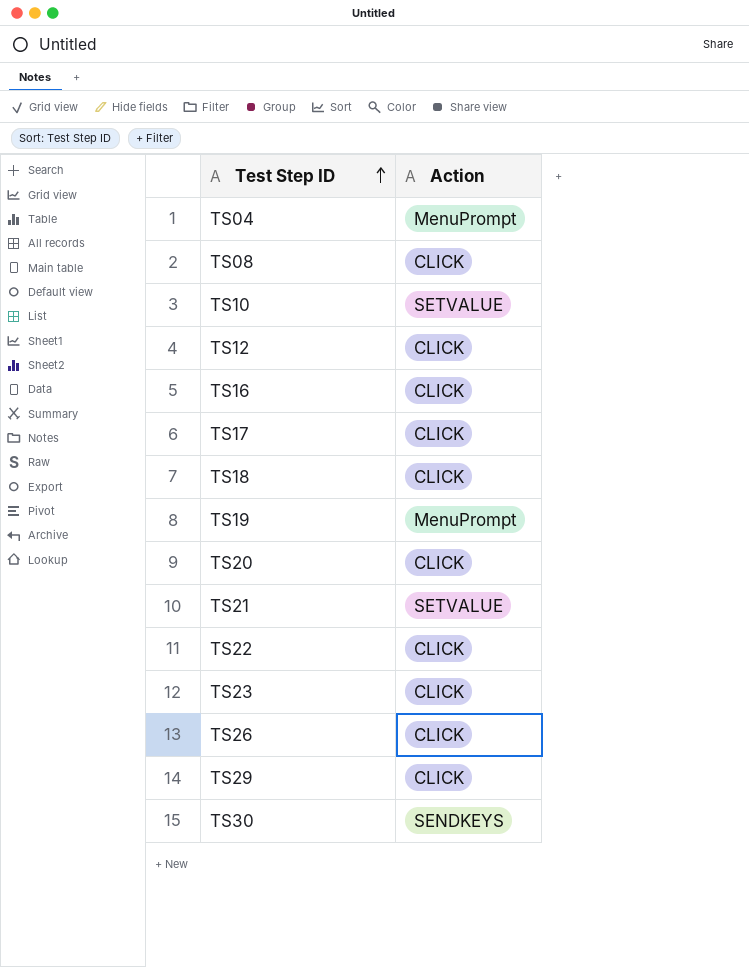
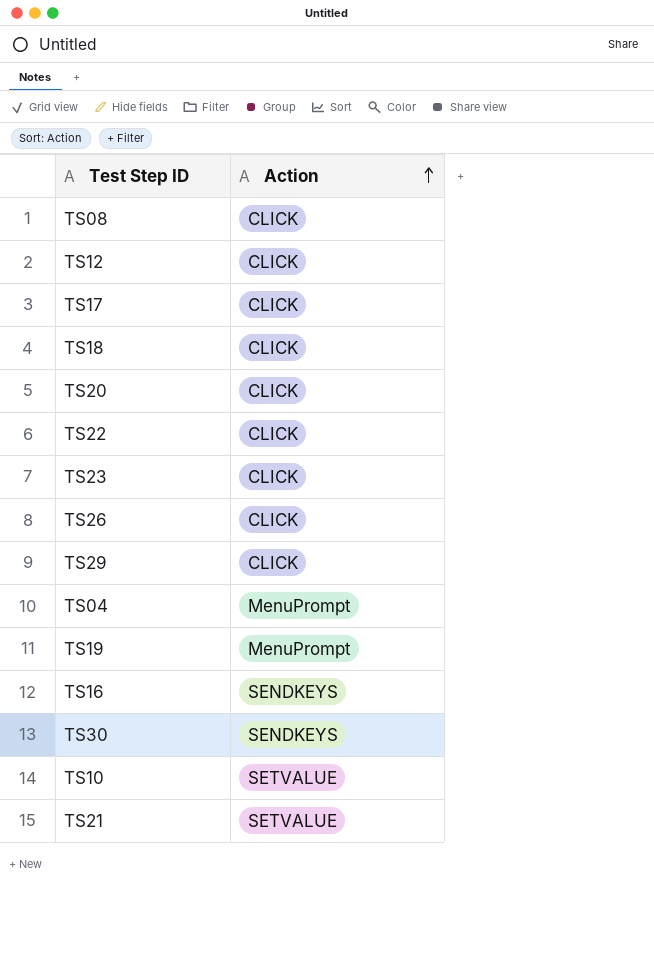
row order: Test Step ID ascending -> Action ascending
TS16 | Action: CLICK -> SENDKEYS

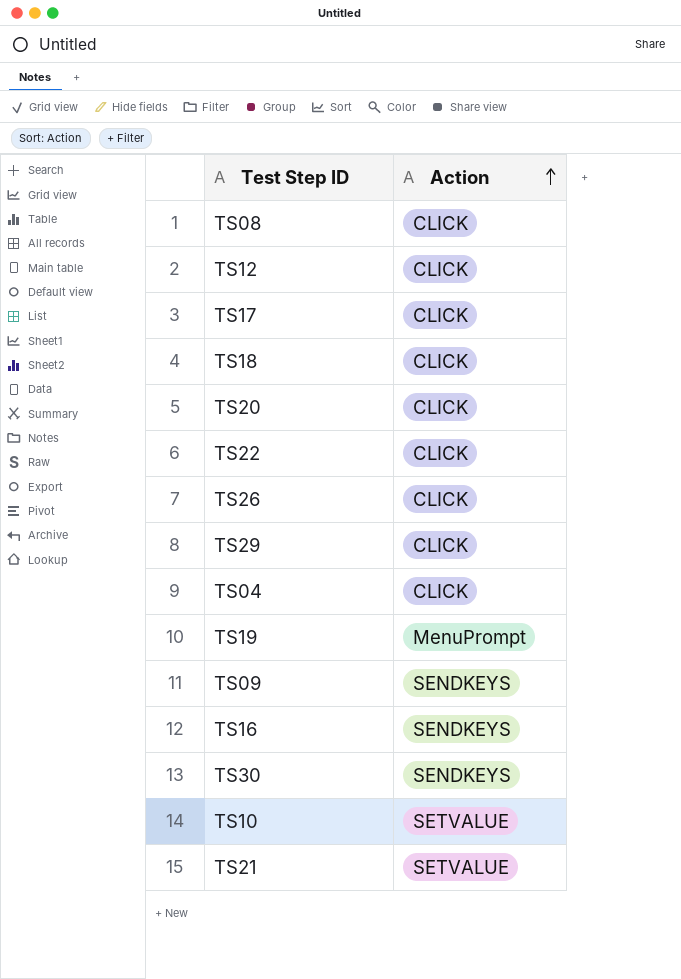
row TS23: CLICK -> none
TS04 | Action: MenuPrompt -> CLICK
row TS09: none -> SENDKEYS

